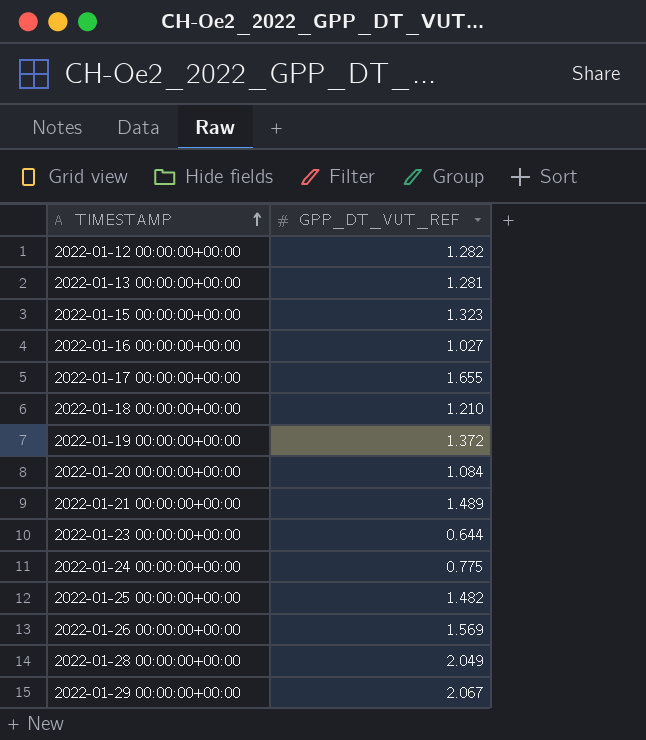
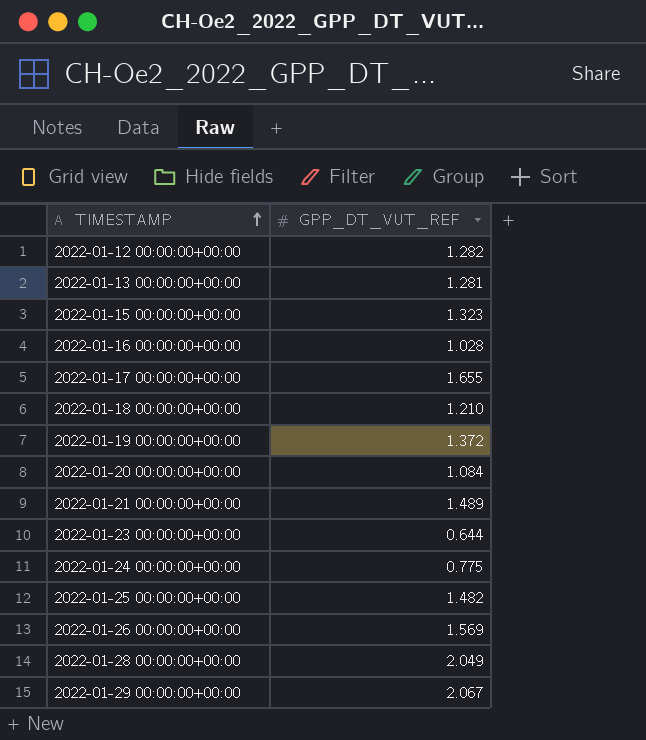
2022-01-16 00:00:00+00:00 | GPP_DT_VUT_REF: 1.027 -> 1.028

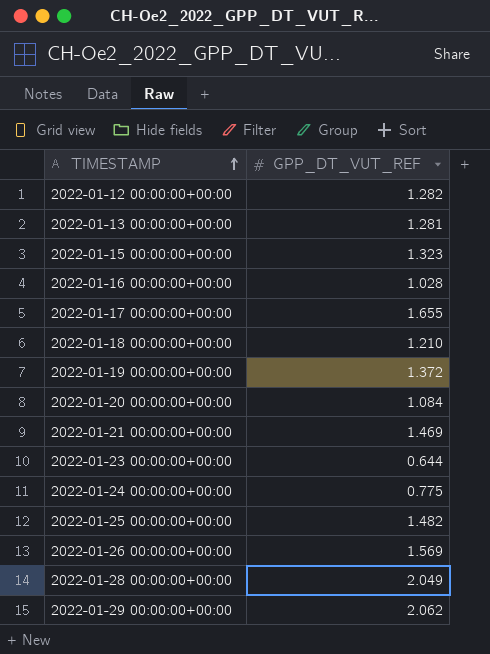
2022-01-21 00:00:00+00:00 | GPP_DT_VUT_REF: 1.489 -> 1.469
2022-01-29 00:00:00+00:00 | GPP_DT_VUT_REF: 2.067 -> 2.062

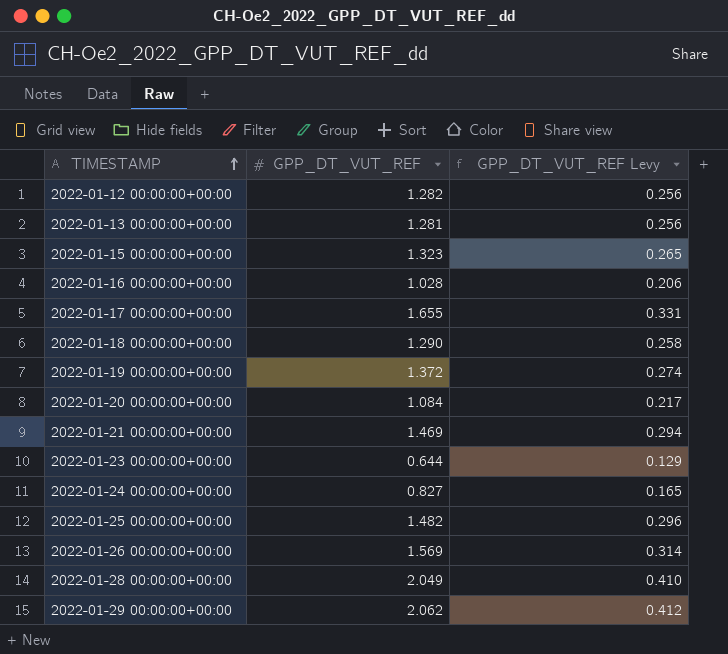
column GPP_DT_VUT_REF Levy | formula: none -> [GPP_DT_VUT_REF] * 0.2
2022-01-18 00:00:00+00:00 | GPP_DT_VUT_REF: 1.210 -> 1.290
2022-01-24 00:00:00+00:00 | GPP_DT_VUT_REF: 0.775 -> 0.827

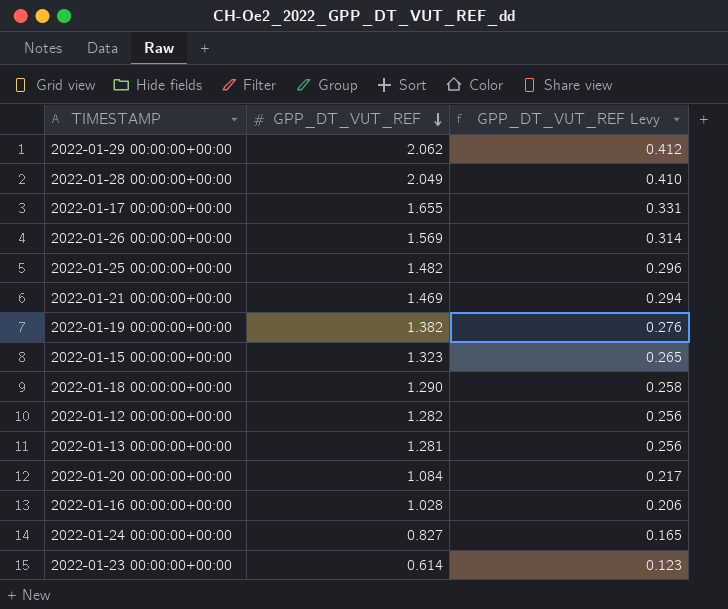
row order: TIMESTAMP ascending -> GPP_DT_VUT_REF descending
2022-01-19 00:00:00+00:00 | GPP_DT_VUT_REF: 1.372 -> 1.382
2022-01-19 00:00:00+00:00 | GPP_DT_VUT_REF Levy: 0.274 -> 0.276
2022-01-23 00:00:00+00:00 | GPP_DT_VUT_REF: 0.644 -> 0.614
2022-01-23 00:00:00+00:00 | GPP_DT_VUT_REF Levy: 0.129 -> 0.123

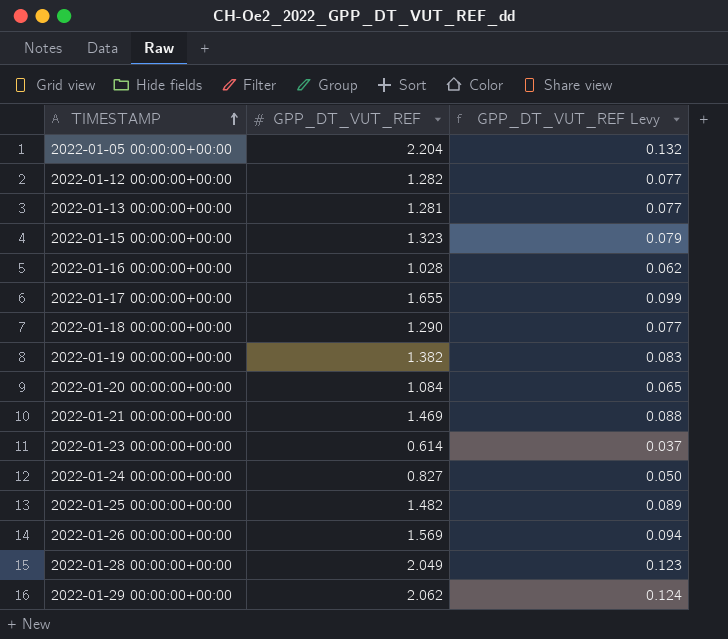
row order: GPP_DT_VUT_REF descending -> TIMESTAMP ascending
column GPP_DT_VUT_REF Levy | formula: [GPP_DT_VUT_REF] * 0.2 -> [GPP_DT_VUT_REF] * 0.06
row 2022-01-05 00:00:00+00:00: none -> 2.204 | 0.132

